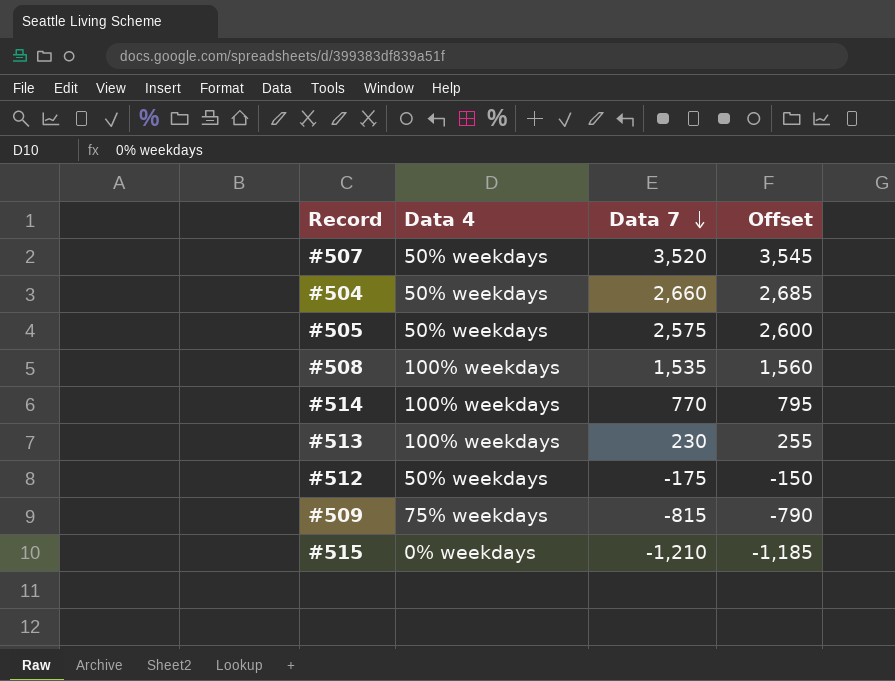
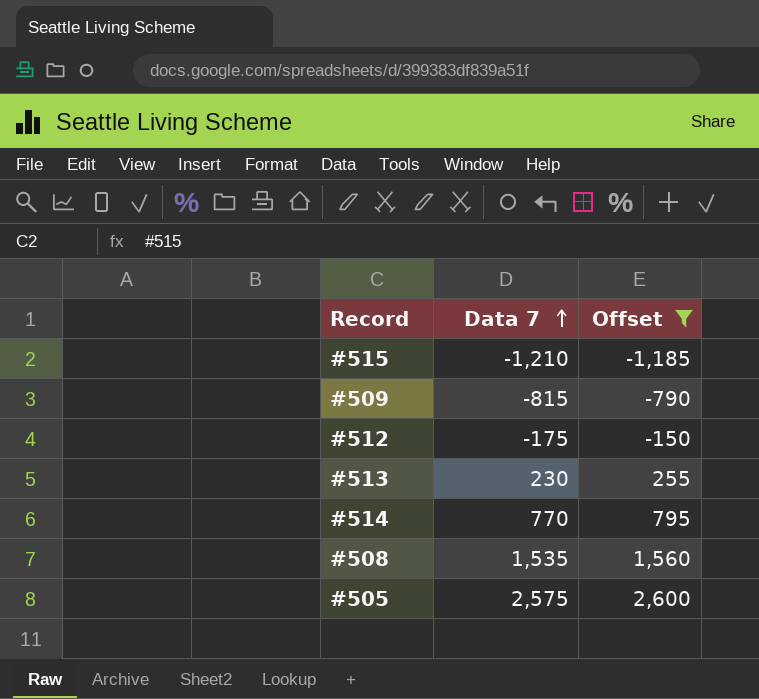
filter: none -> Offset <= 2,600
row order: Data 7 descending -> Data 7 ascending
column Data 4 | position: 2 -> none

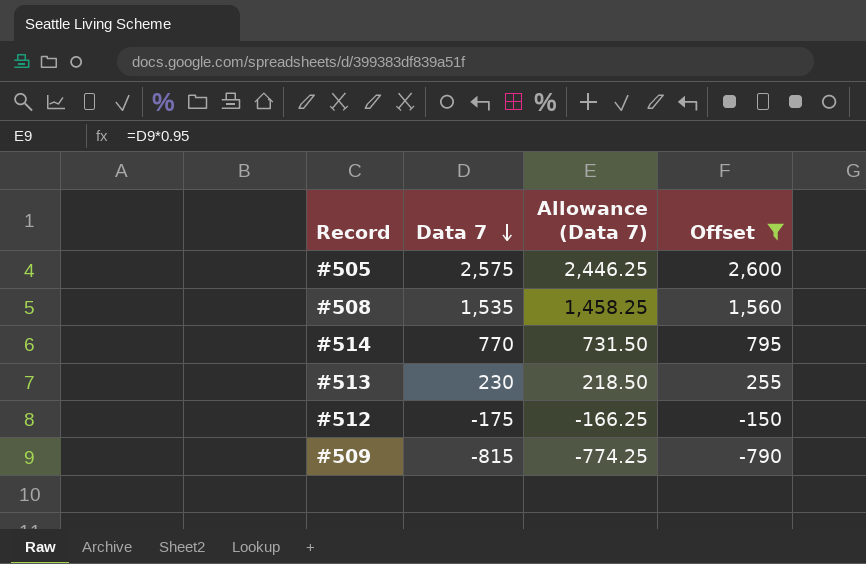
row order: Data 7 ascending -> Data 7 descending
column Allowance (Data 7) | formula: none -> [Data 7] * 0.95
row #515: -1,210 | -1,185 -> none

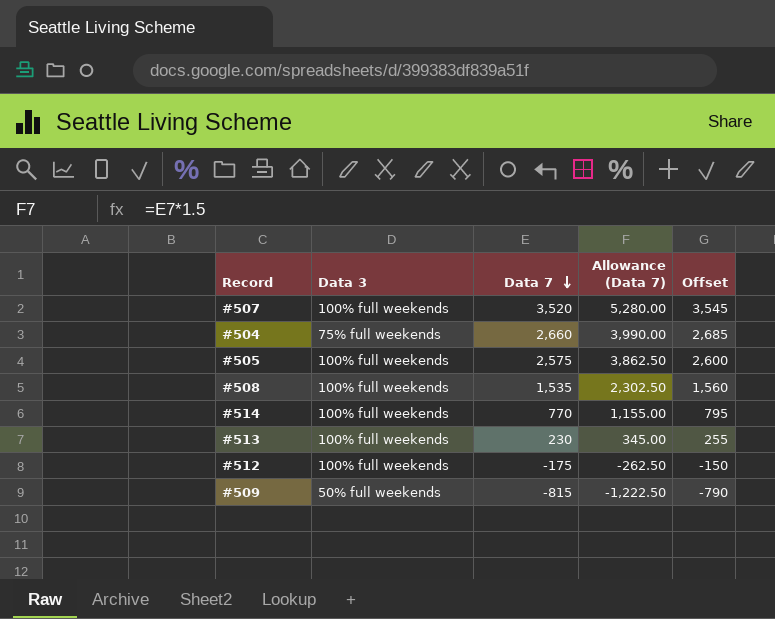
filter: Offset <= 2,600 -> none
column Data 3 | position: none -> 2
column Allowance (Data 7) | formula: [Data 7] * 0.95 -> [Data 7] * 1.5

